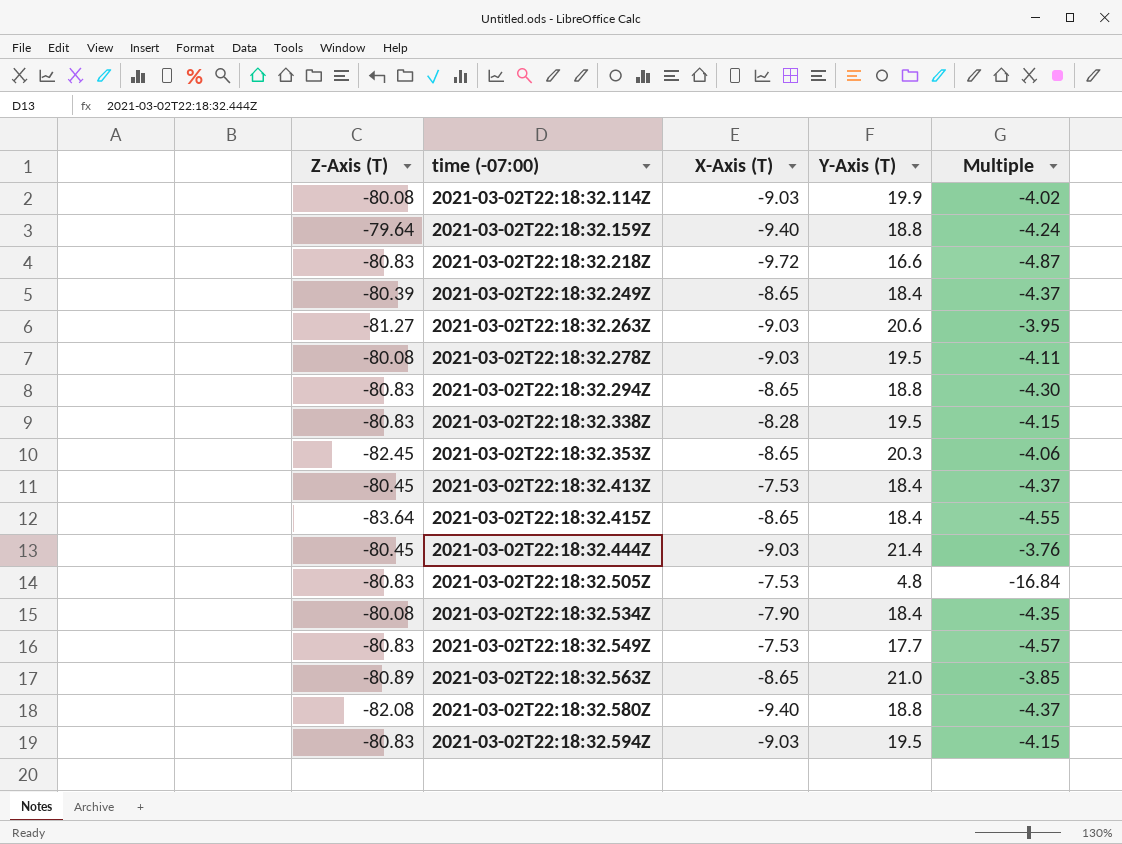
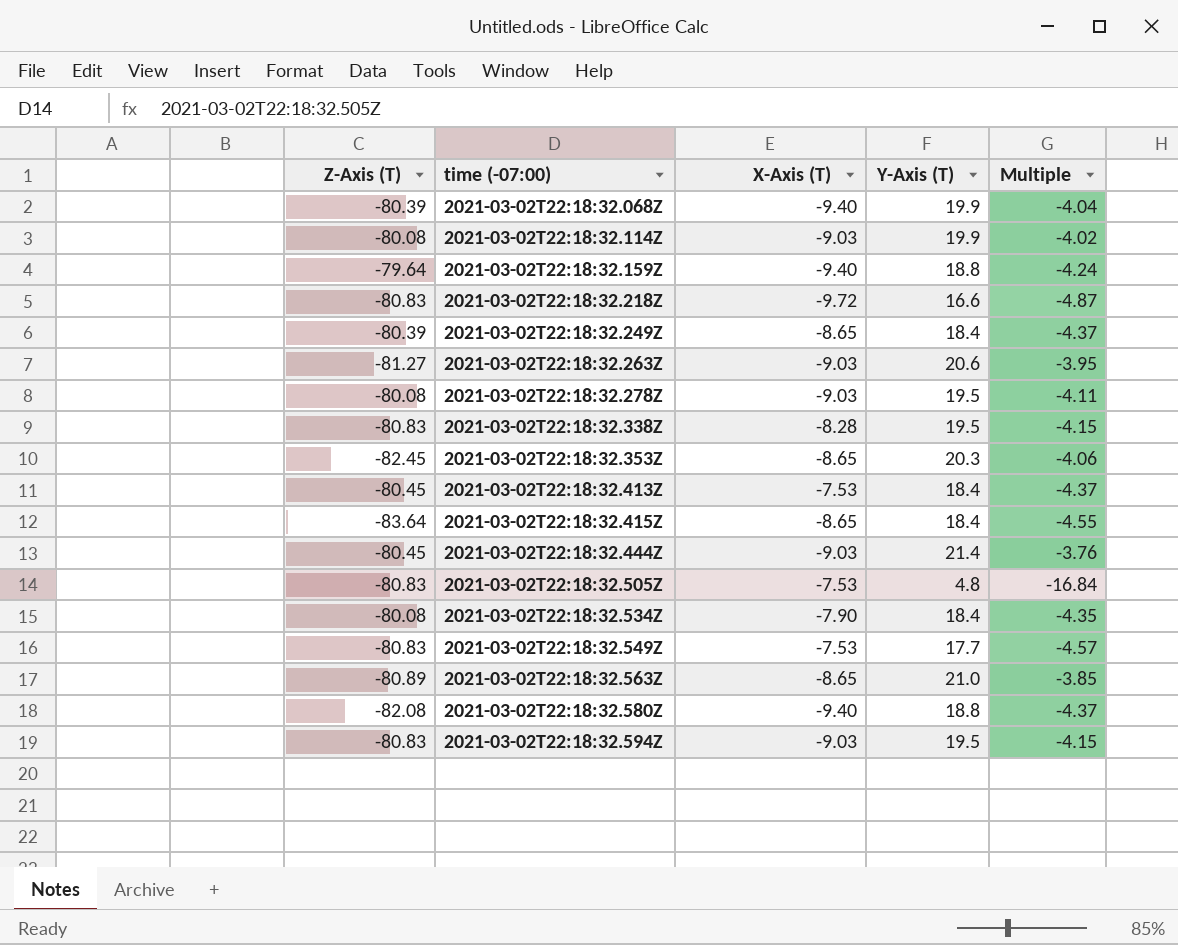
row 2021-03-02T22:18:32.294Z: -80.83 | -8.65 | 18.8 | -4.30 -> none
row 2021-03-02T22:18:32.068Z: none -> -80.39 | -9.40 | 19.9 | -4.04

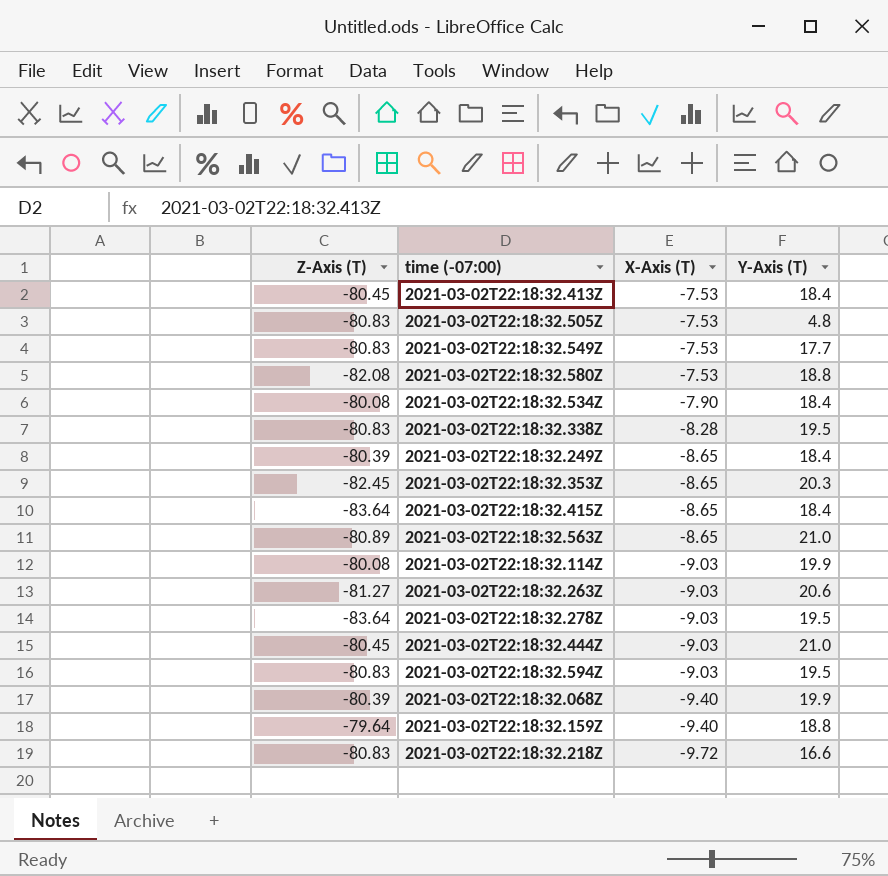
row order: time (-07:00) ascending -> X-Axis (T) descending
column Multiple | formula: [Z-Axis (T)] / [Y-Axis (T)] -> none
2021-03-02T22:18:32.580Z | X-Axis (T): -9.40 -> -7.53
2021-03-02T22:18:32.278Z | Z-Axis (T): -80.08 -> -83.64
2021-03-02T22:18:32.444Z | Y-Axis (T): 21.4 -> 21.0

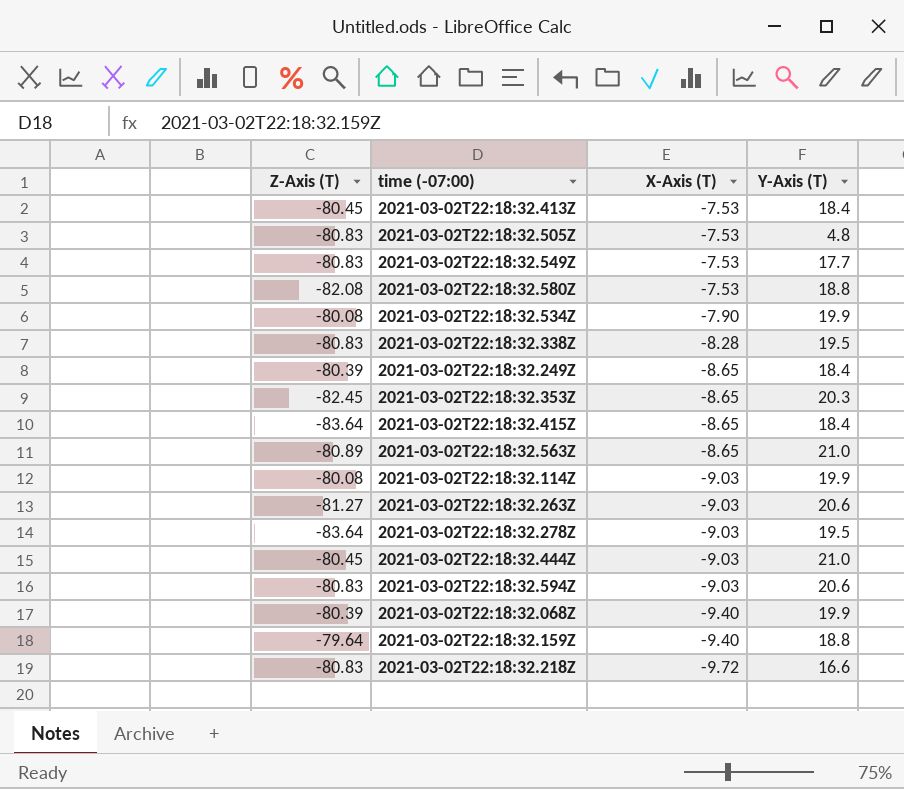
2021-03-02T22:18:32.534Z | Y-Axis (T): 18.4 -> 19.9
2021-03-02T22:18:32.594Z | Y-Axis (T): 19.5 -> 20.6

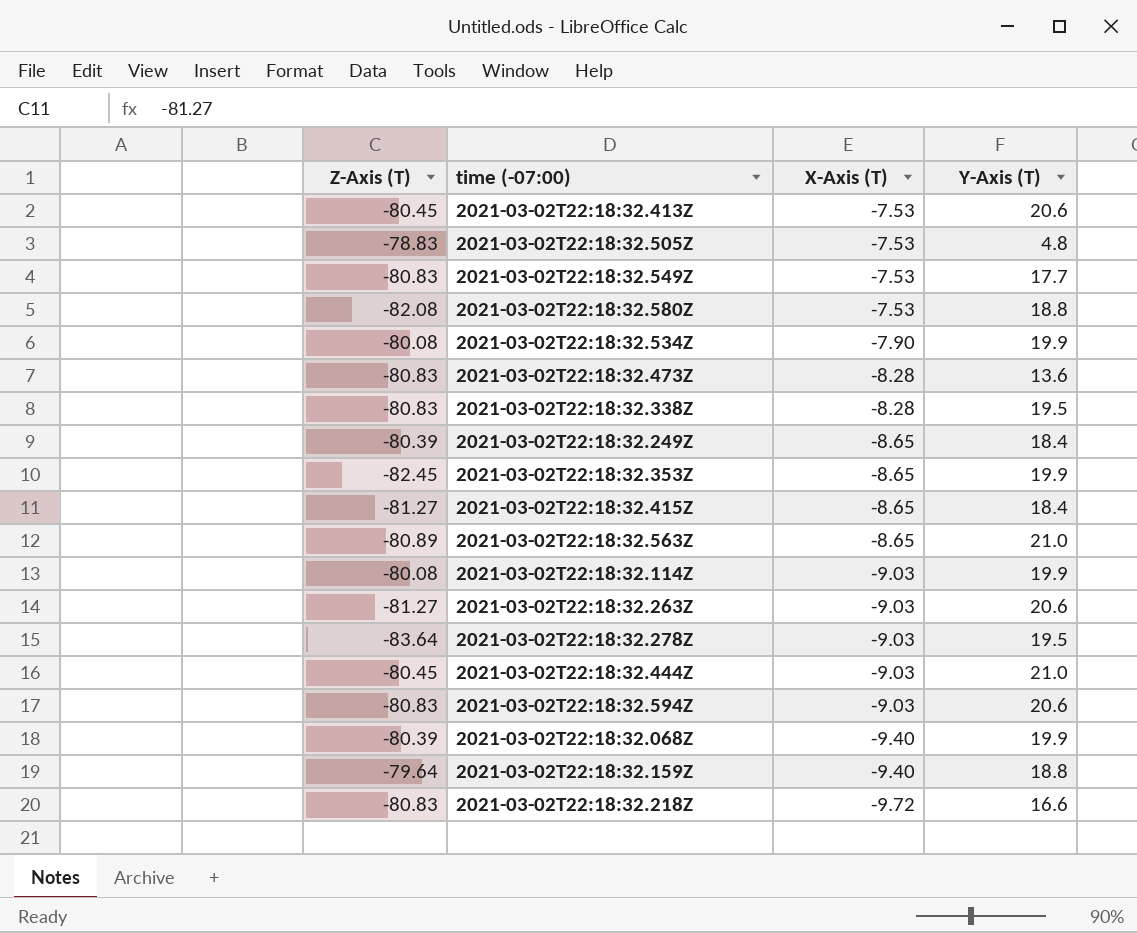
2021-03-02T22:18:32.413Z | Y-Axis (T): 18.4 -> 20.6
2021-03-02T22:18:32.505Z | Z-Axis (T): -80.83 -> -78.83
row 2021-03-02T22:18:32.473Z: none -> -80.83 | -8.28 | 13.6
2021-03-02T22:18:32.353Z | Y-Axis (T): 20.3 -> 19.9
2021-03-02T22:18:32.415Z | Z-Axis (T): -83.64 -> -81.27

